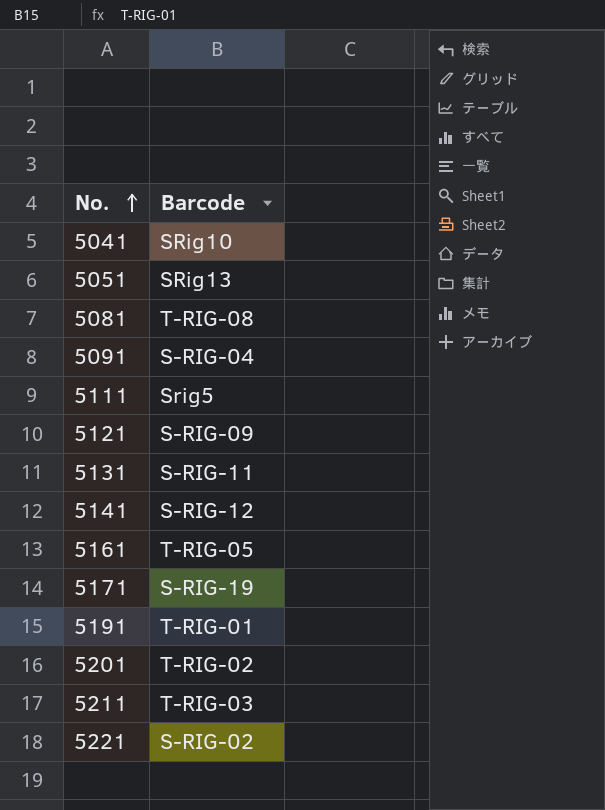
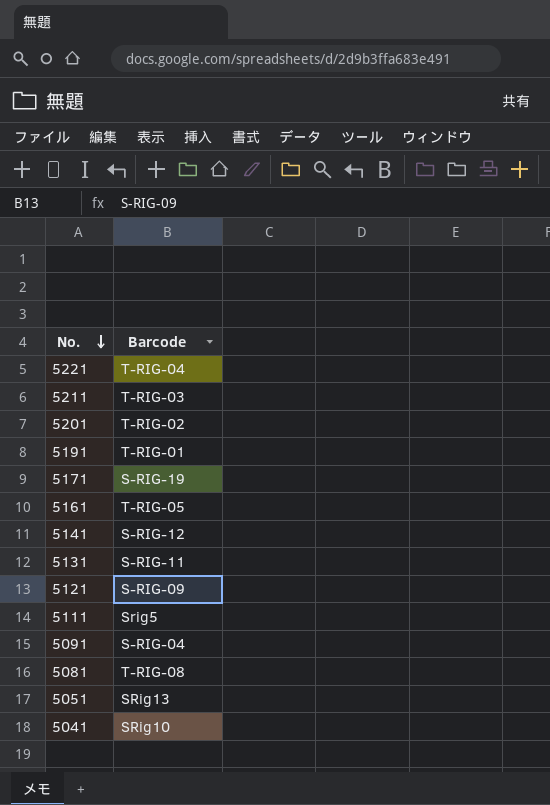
row order: No. ascending -> No. descending
5221 | Barcode: S-RIG-02 -> T-RIG-04

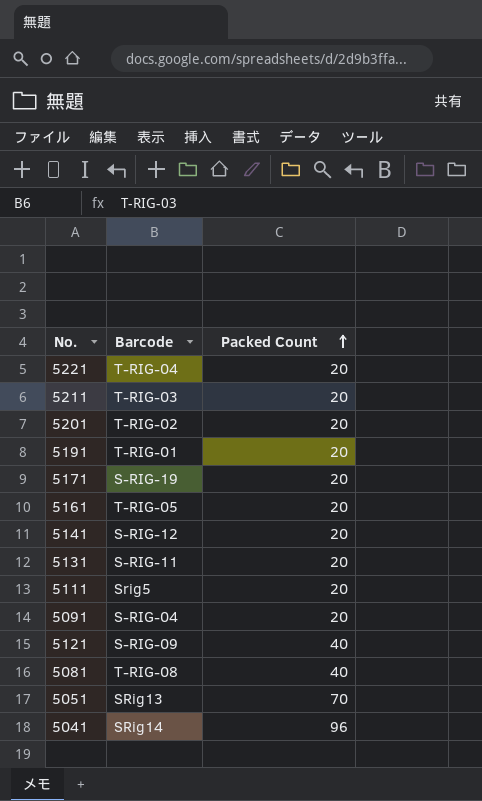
row order: No. descending -> Packed Count ascending
column Packed Count | position: none -> 3
5041 | Barcode: SRig10 -> SRig14

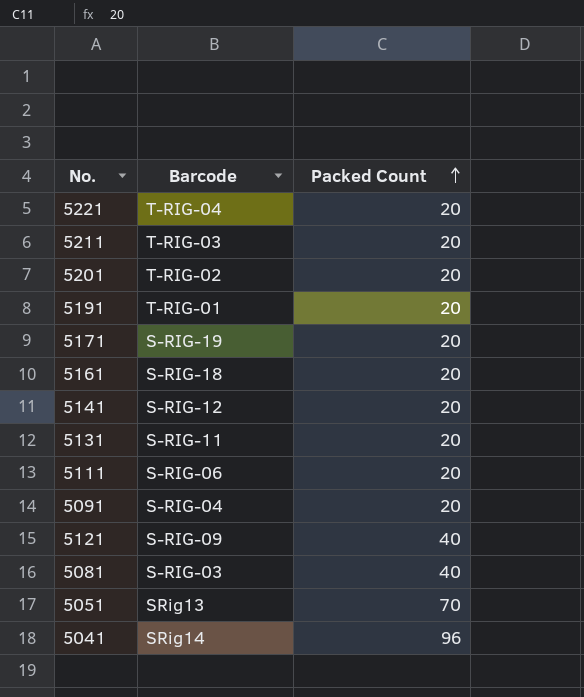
5161 | Barcode: T-RIG-05 -> S-RIG-18
5111 | Barcode: Srig5 -> S-RIG-06
5081 | Barcode: T-RIG-08 -> S-RIG-03

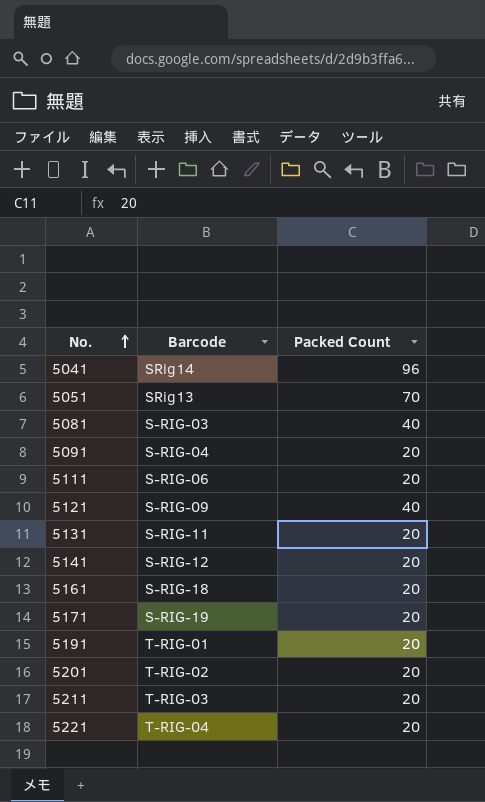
row order: Packed Count ascending -> No. ascending

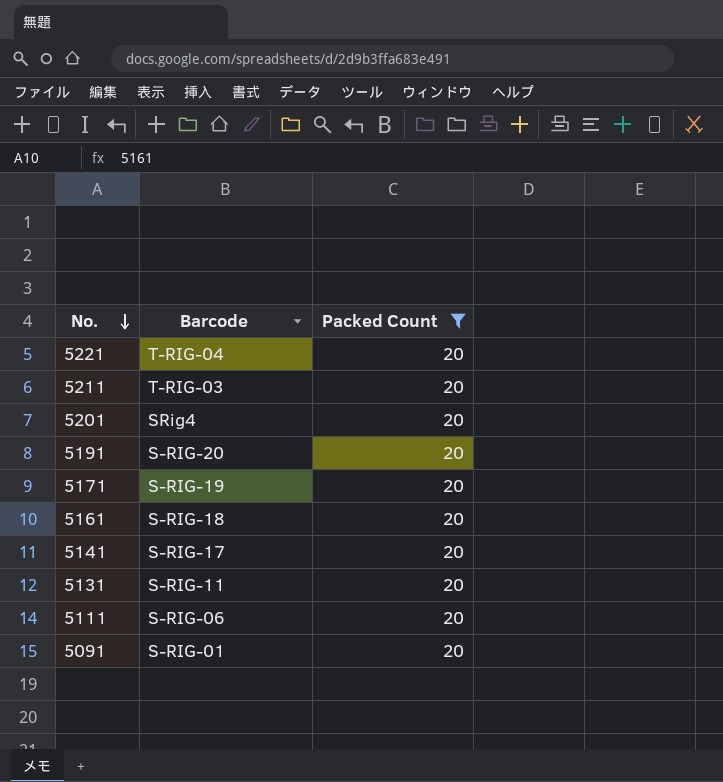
filter: none -> Packed Count = 20
row order: No. ascending -> No. descending
5201 | Barcode: T-RIG-02 -> SRig4
5191 | Barcode: T-RIG-01 -> S-RIG-20
5141 | Barcode: S-RIG-12 -> S-RIG-17
5091 | Barcode: S-RIG-04 -> S-RIG-01

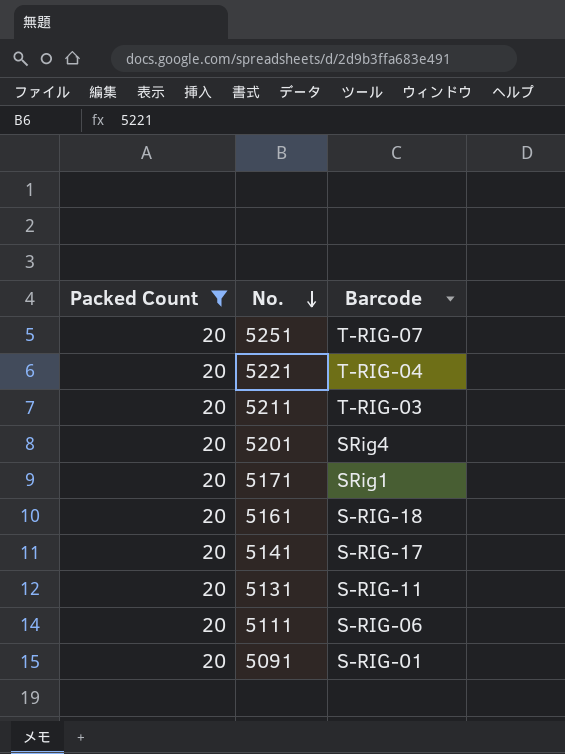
column Packed Count | position: 3 -> 1
row 5191: S-RIG-20 | 20 -> none
row 5251: none -> 20 | T-RIG-07
5171 | Barcode: S-RIG-19 -> SRig1

